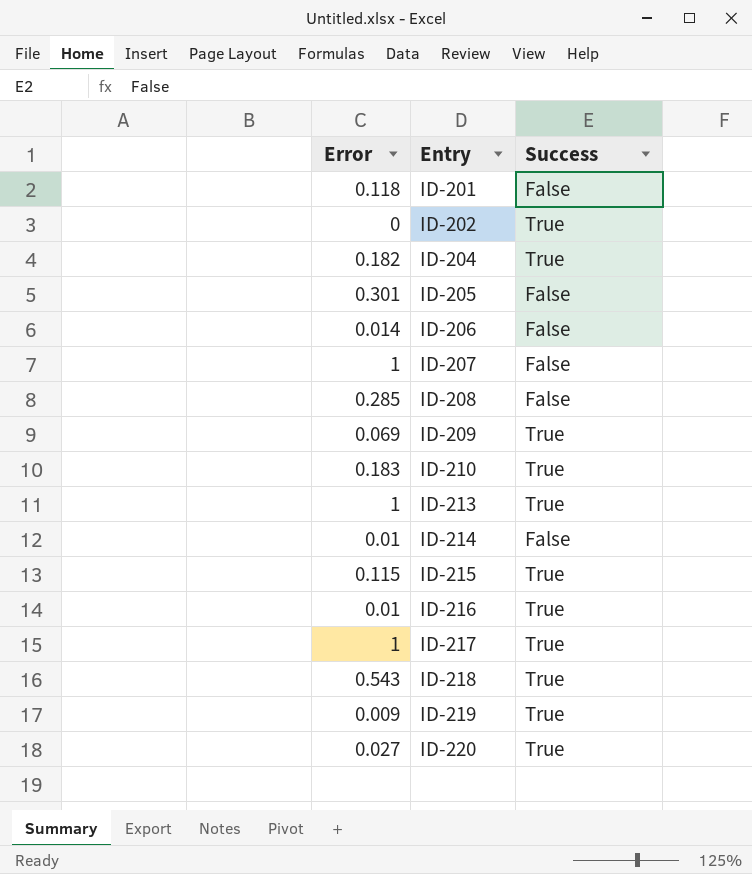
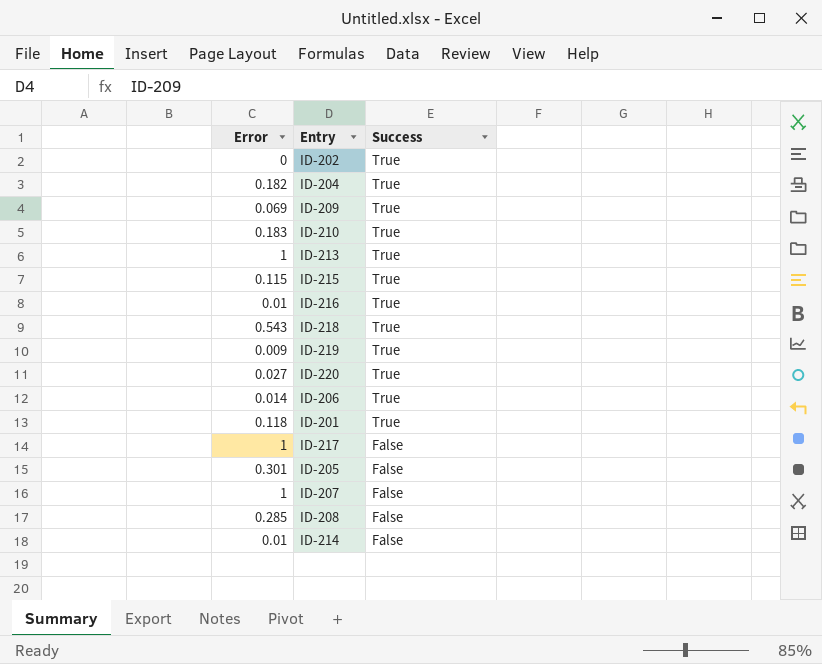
row order: Entry ascending -> Success descending
ID-206 | Success: False -> True
ID-201 | Success: False -> True
ID-217 | Success: True -> False

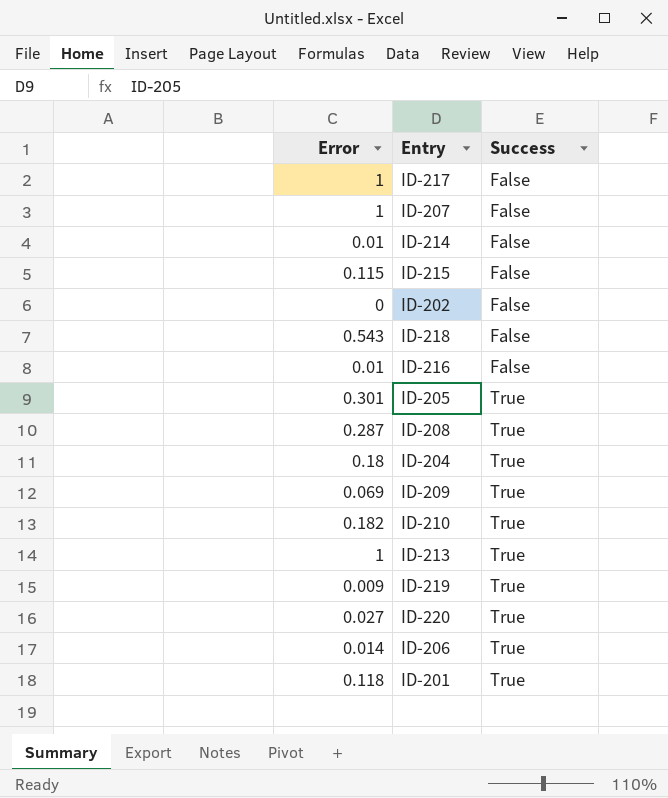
row order: Success descending -> Success ascending
ID-215 | Success: True -> False
ID-202 | Success: True -> False
ID-218 | Success: True -> False
ID-216 | Success: True -> False
ID-205 | Success: False -> True
ID-208 | Error: 0.285 -> 0.287
ID-208 | Success: False -> True
ID-204 | Error: 0.182 -> 0.18
ID-210 | Error: 0.183 -> 0.182

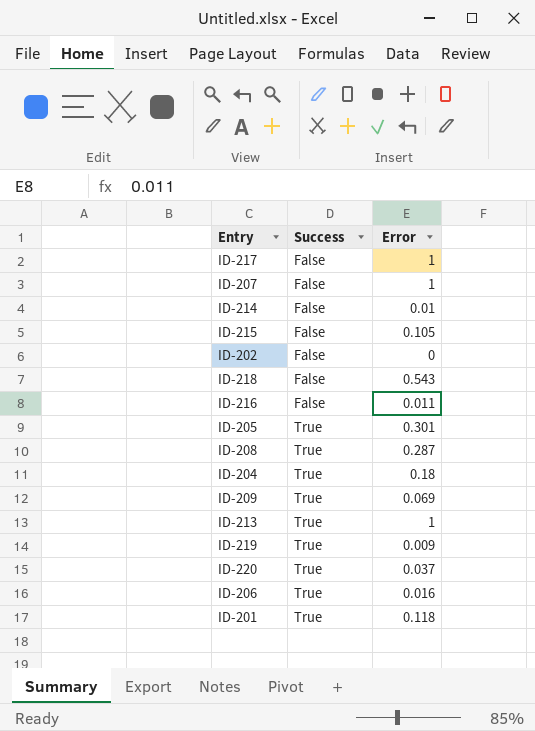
column Error | position: 1 -> 3
row ID-210: 0.182 | True -> none
ID-215 | Error: 0.115 -> 0.105
ID-216 | Error: 0.01 -> 0.011
ID-220 | Error: 0.027 -> 0.037
ID-206 | Error: 0.014 -> 0.016

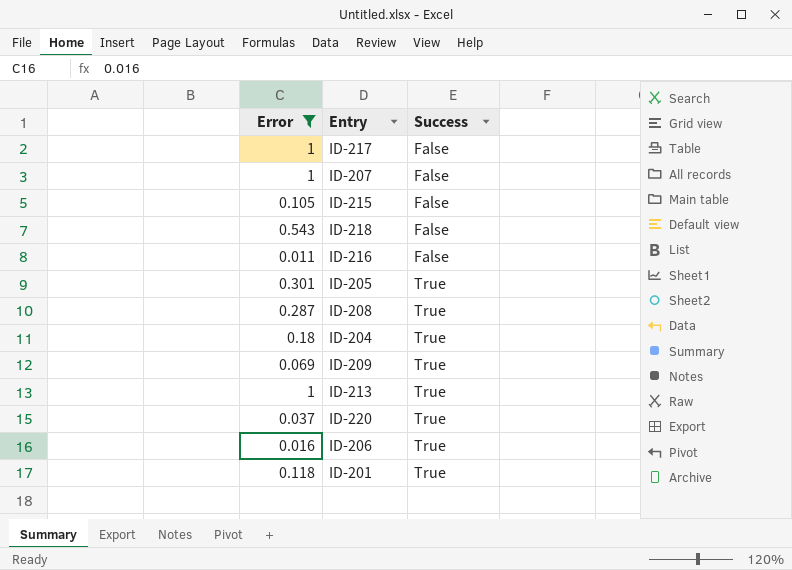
filter: none -> Error >= 0.011
column Error | position: 3 -> 1

